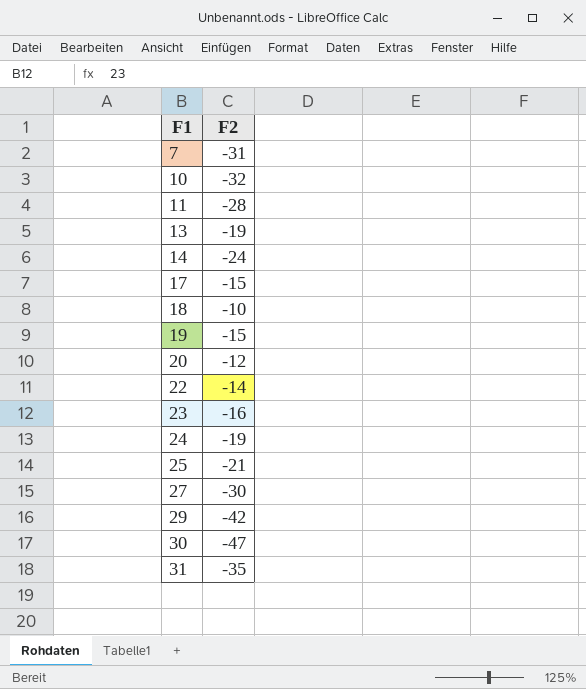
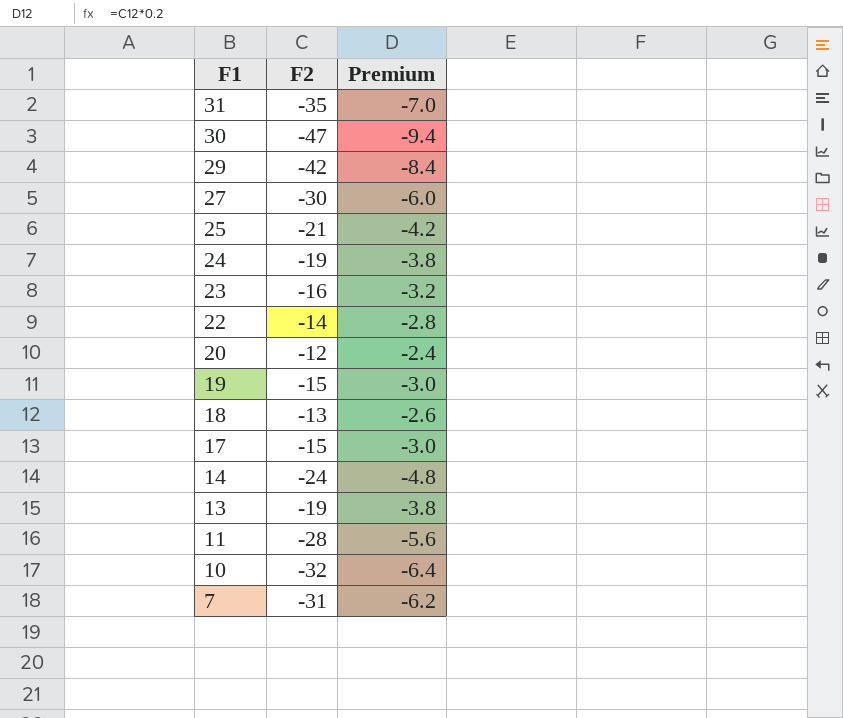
row order: F1 ascending -> F1 descending
column Premium | formula: none -> [F2] * 0.2
18 | F2: -10 -> -13

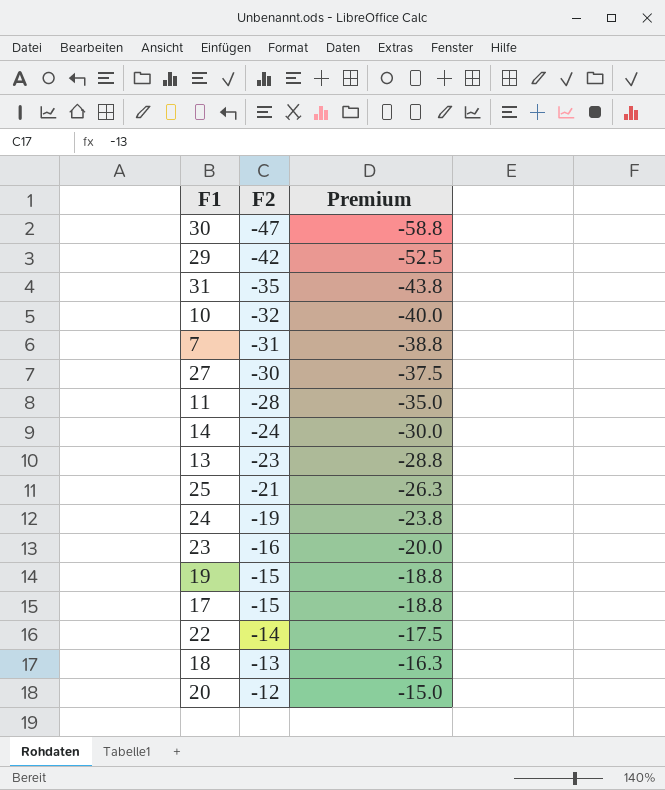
row order: F1 descending -> F2 ascending
column Premium | formula: [F2] * 0.2 -> [F2] * 1.25
13 | F2: -19 -> -23

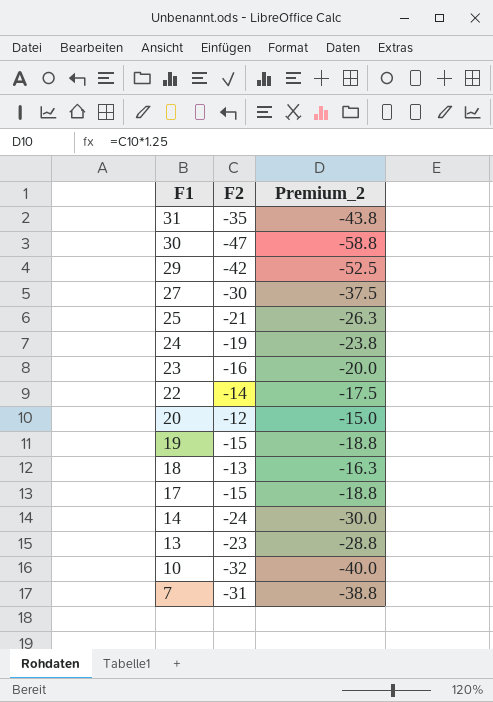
row order: F2 ascending -> F1 descending
column name: Premium -> Premium_2
row 11: -28 | -35.0 -> none

